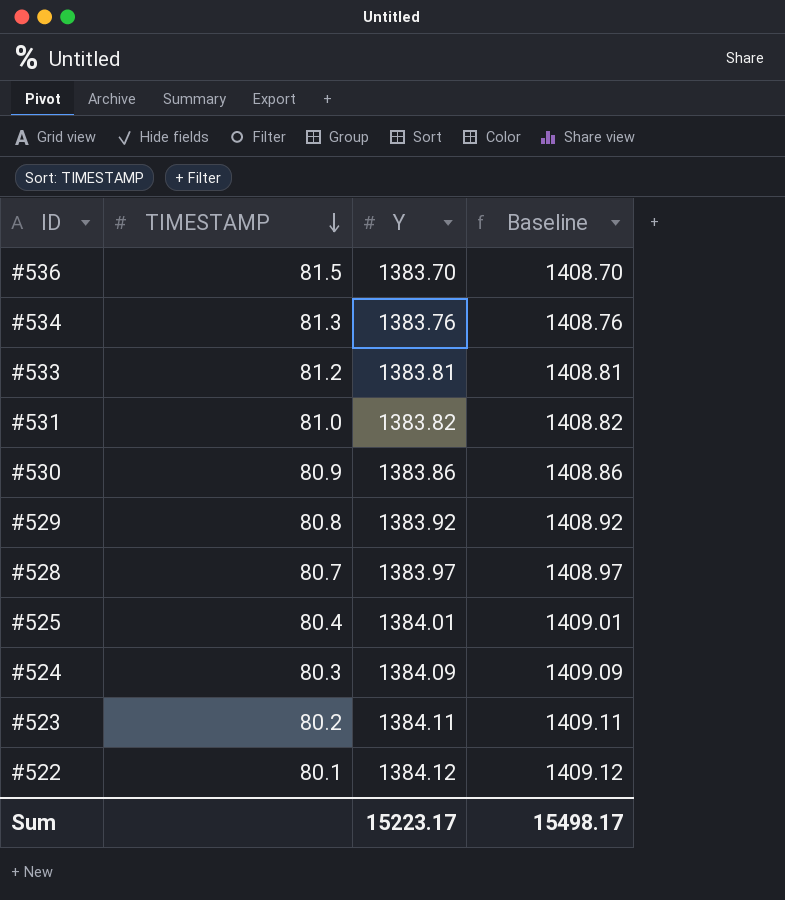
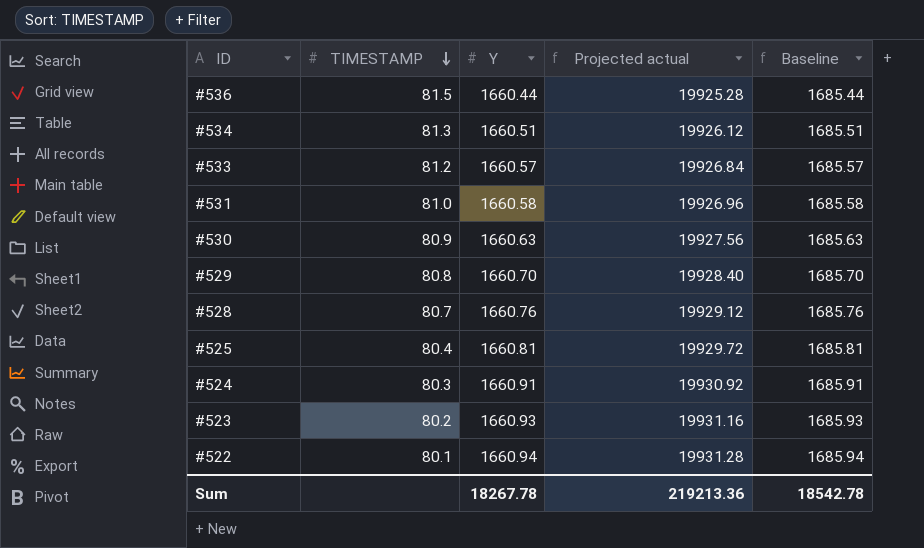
column Projected actual | formula: none -> [Y] * 12
#536 | Y: 1383.70 -> 1660.44
#536 | Baseline: 1408.70 -> 1685.44
#534 | Y: 1383.76 -> 1660.51
#534 | Baseline: 1408.76 -> 1685.51
#533 | Y: 1383.81 -> 1660.57
#533 | Baseline: 1408.81 -> 1685.57
#531 | Y: 1383.82 -> 1660.58
#531 | Baseline: 1408.82 -> 1685.58
#530 | Y: 1383.86 -> 1660.63
#530 | Baseline: 1408.86 -> 1685.63
#529 | Y: 1383.92 -> 1660.70
#529 | Baseline: 1408.92 -> 1685.70
#528 | Y: 1383.97 -> 1660.76
#528 | Baseline: 1408.97 -> 1685.76
#525 | Y: 1384.01 -> 1660.81
#525 | Baseline: 1409.01 -> 1685.81
#524 | Y: 1384.09 -> 1660.91
#524 | Baseline: 1409.09 -> 1685.91
#523 | Y: 1384.11 -> 1660.93
#523 | Baseline: 1409.11 -> 1685.93
#522 | Y: 1384.12 -> 1660.94
#522 | Baseline: 1409.12 -> 1685.94
Sum | Y: 15223.17 -> 18267.78
Sum | Baseline: 15498.17 -> 18542.78

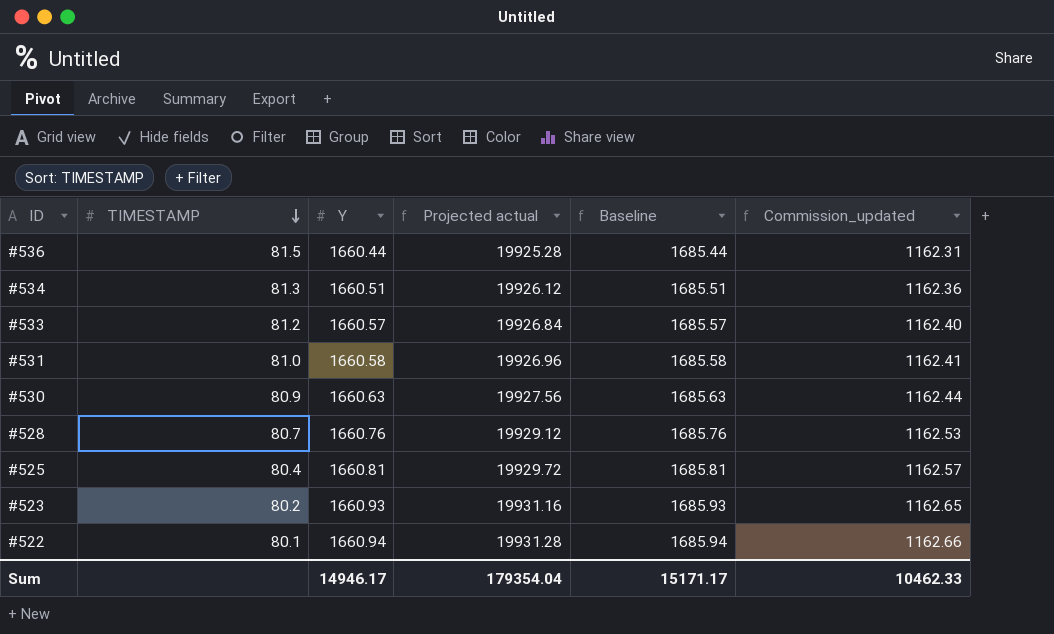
column Commission_updated | formula: none -> [Y] * 0.7
row #529: 80.8 | 1660.70 | 19928.40 | 1685.70 -> none
row #524: 80.3 | 1660.91 | 19930.92 | 1685.91 -> none
Sum | Y: 18267.78 -> 14946.17
Sum | Projected actual: 219213.36 -> 179354.04
Sum | Baseline: 18542.78 -> 15171.17

